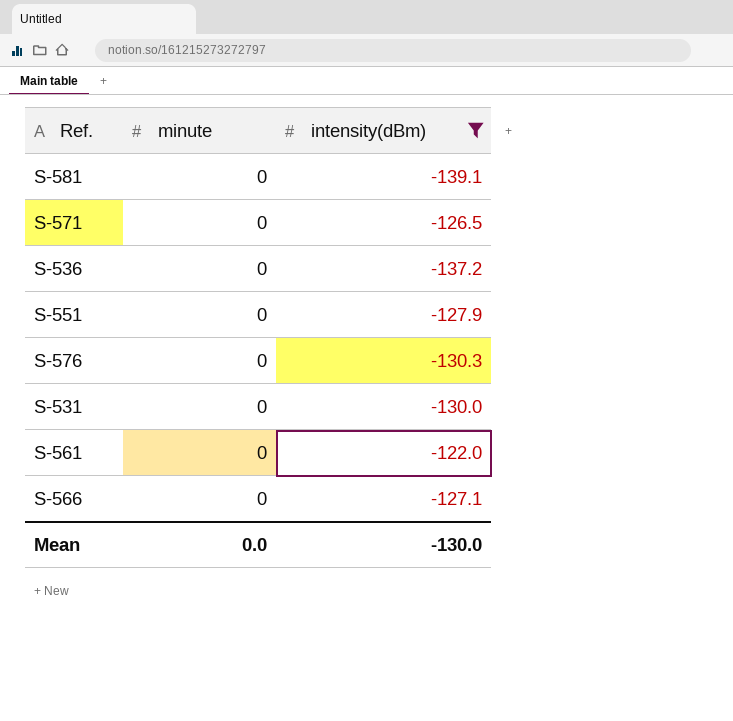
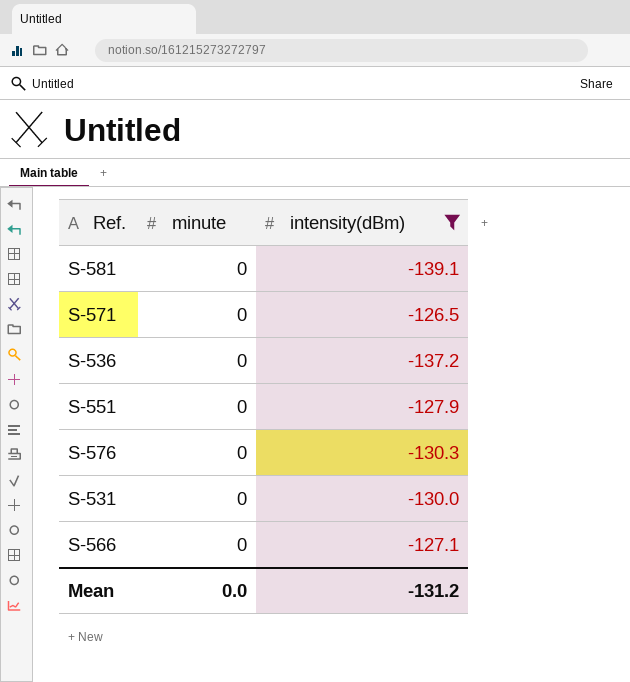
row S-561: 0 | -122.0 -> none
Mean | intensity(dBm): -130.0 -> -131.2

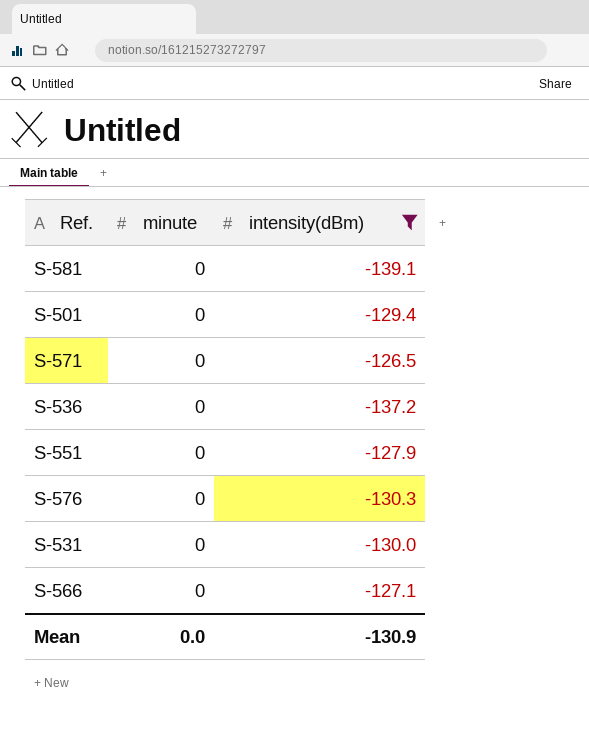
row S-501: none -> 0 | -129.4
Mean | intensity(dBm): -131.2 -> -130.9

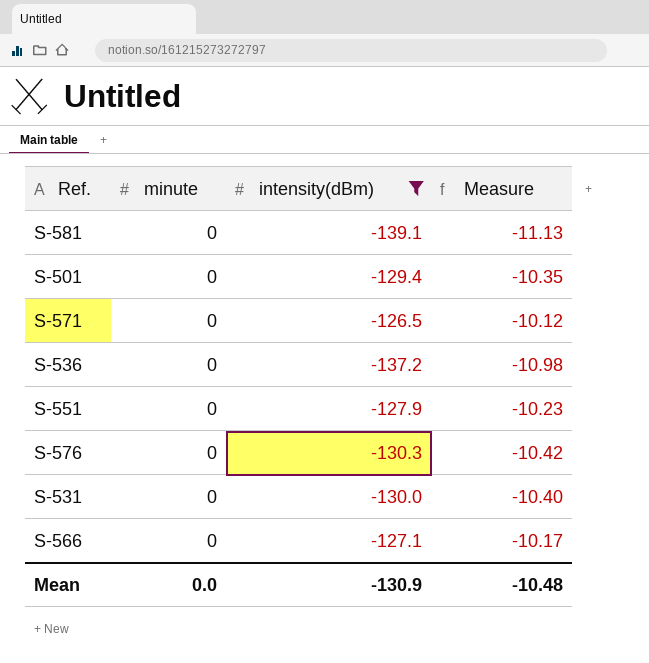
column Measure | formula: none -> [intensity(dBm)] * 0.08

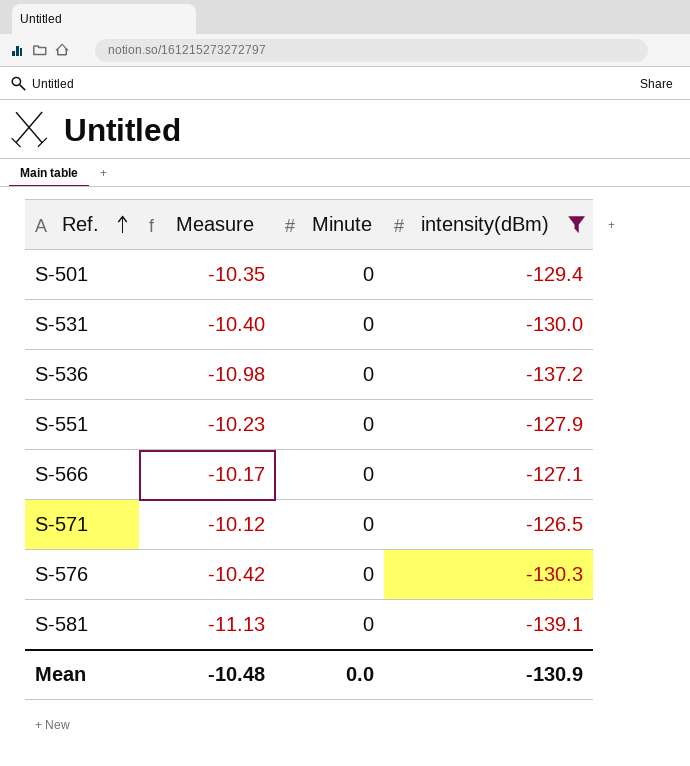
row order: none -> Ref. ascending
column Measure | position: 4 -> 2
column name: minute -> Minute

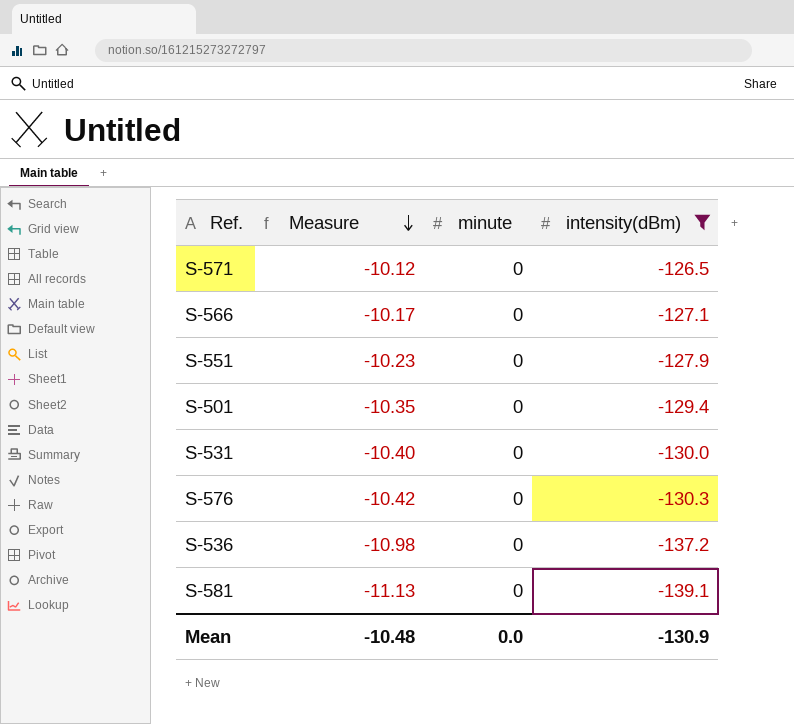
row order: Ref. ascending -> Measure descending
column name: Minute -> minute

